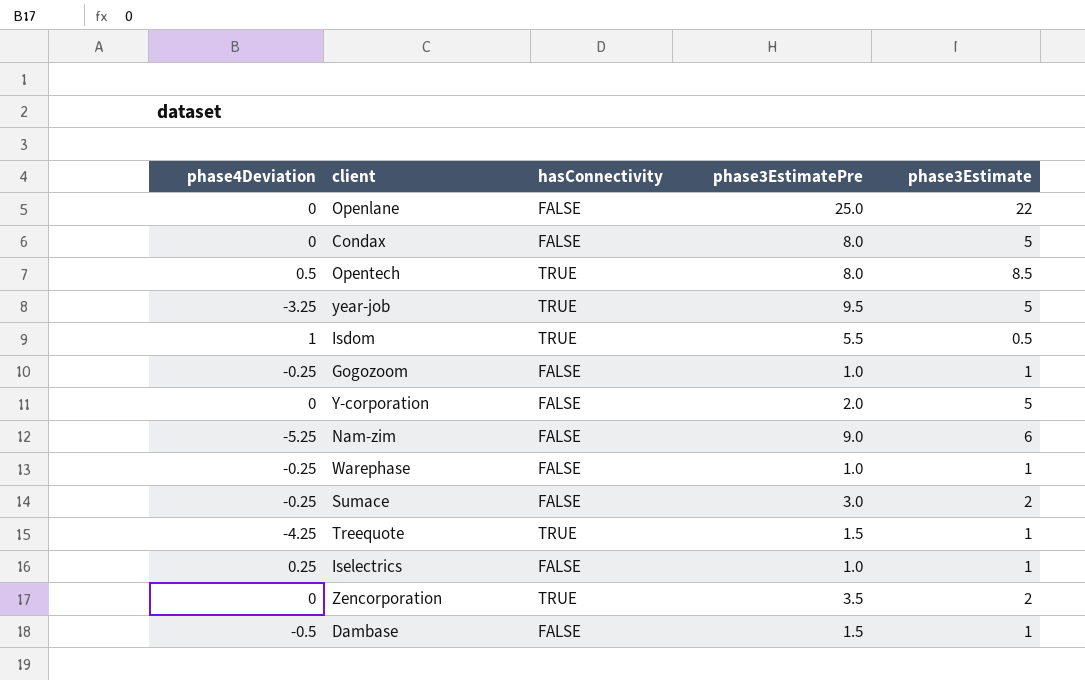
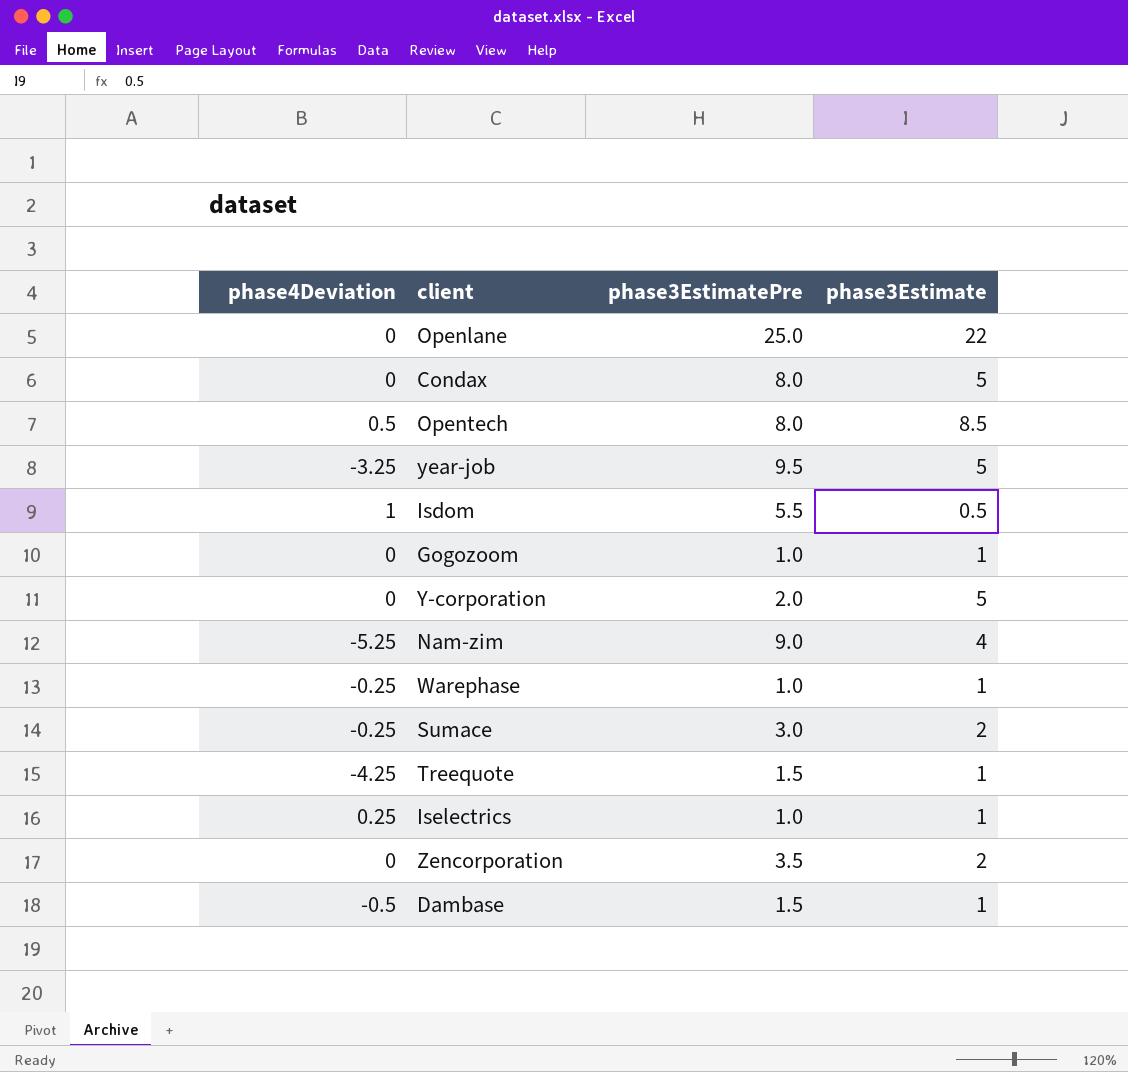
column hasConnectivity | position: 3 -> none
Gogozoom | phase4Deviation: -0.25 -> 0
Nam-zim | phase3Estimate: 6 -> 4

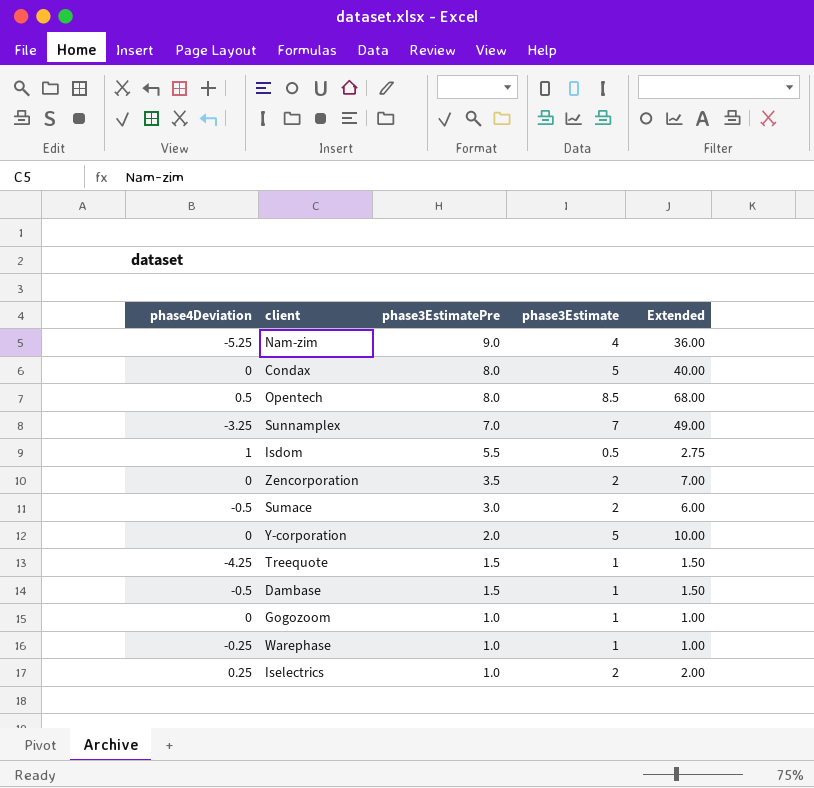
row order: none -> phase3EstimatePre descending
column Extended | formula: none -> [phase3EstimatePre] * [phase3Estimate]
row Openlane: 0 | 25.0 | 22 -> none
row year-job: -3.25 | 9.5 | 5 -> none
row Sunnamplex: none -> -3.25 | 7.0 | 7 | 49.00
Sumace | phase4Deviation: -0.25 -> -0.5
Iselectrics | phase3Estimate: 1 -> 2

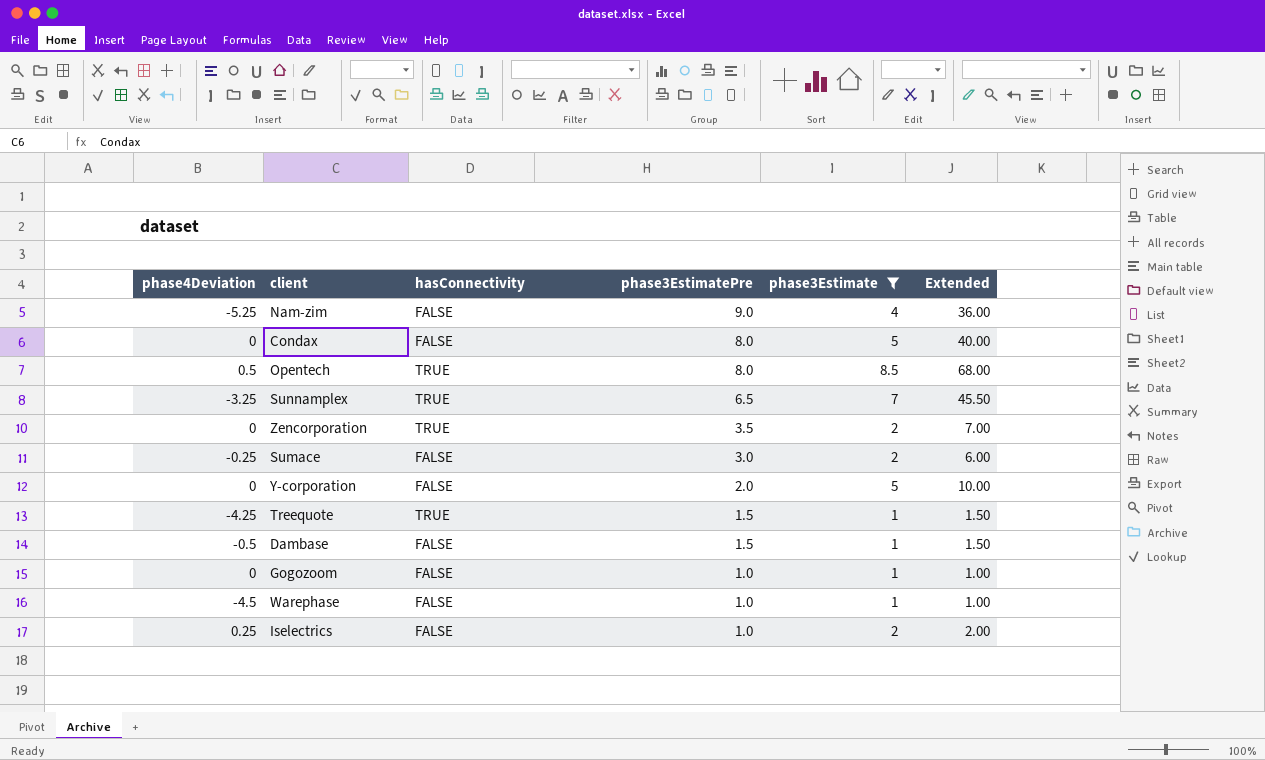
filter: none -> phase3Estimate != 0.5
column hasConnectivity | position: none -> 3
Sunnamplex | phase3EstimatePre: 7.0 -> 6.5
Sunnamplex | Extended: 49.00 -> 45.50
Sumace | phase4Deviation: -0.5 -> -0.25
Warephase | phase4Deviation: -0.25 -> -4.5

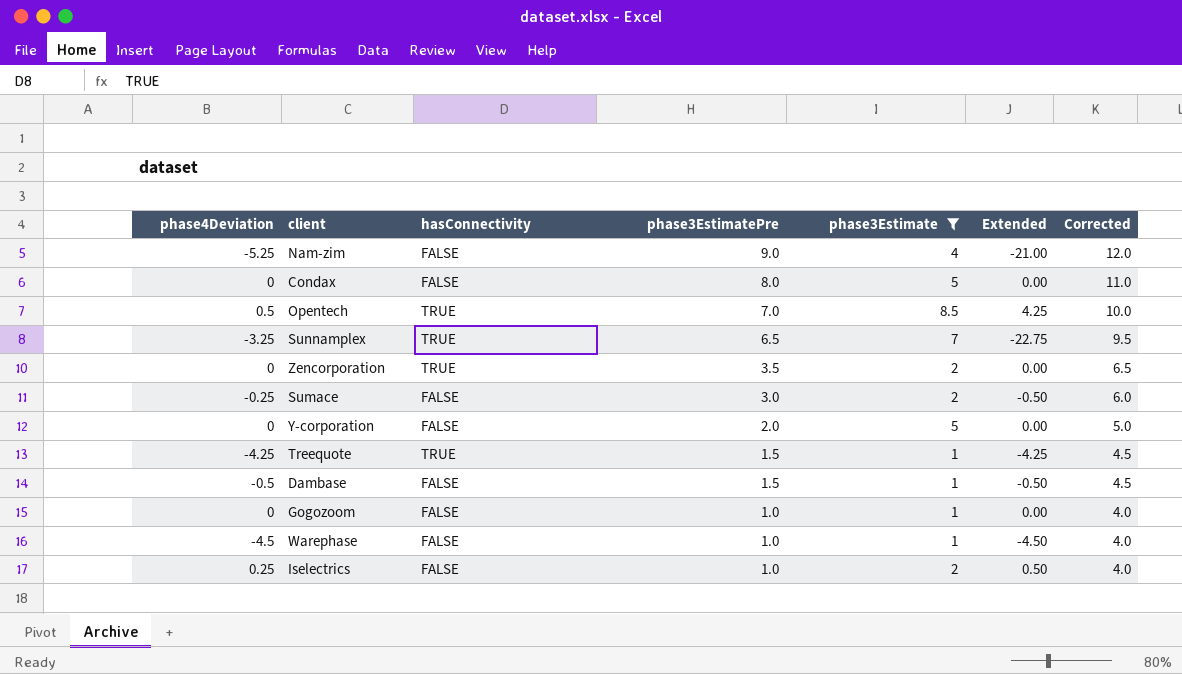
column Extended | formula: [phase3EstimatePre] * [phase3Estimate] -> [phase4Deviation] * [phase3Estimate]
column Corrected | formula: none -> [phase3EstimatePre] + 3
Opentech | phase3EstimatePre: 8.0 -> 7.0

